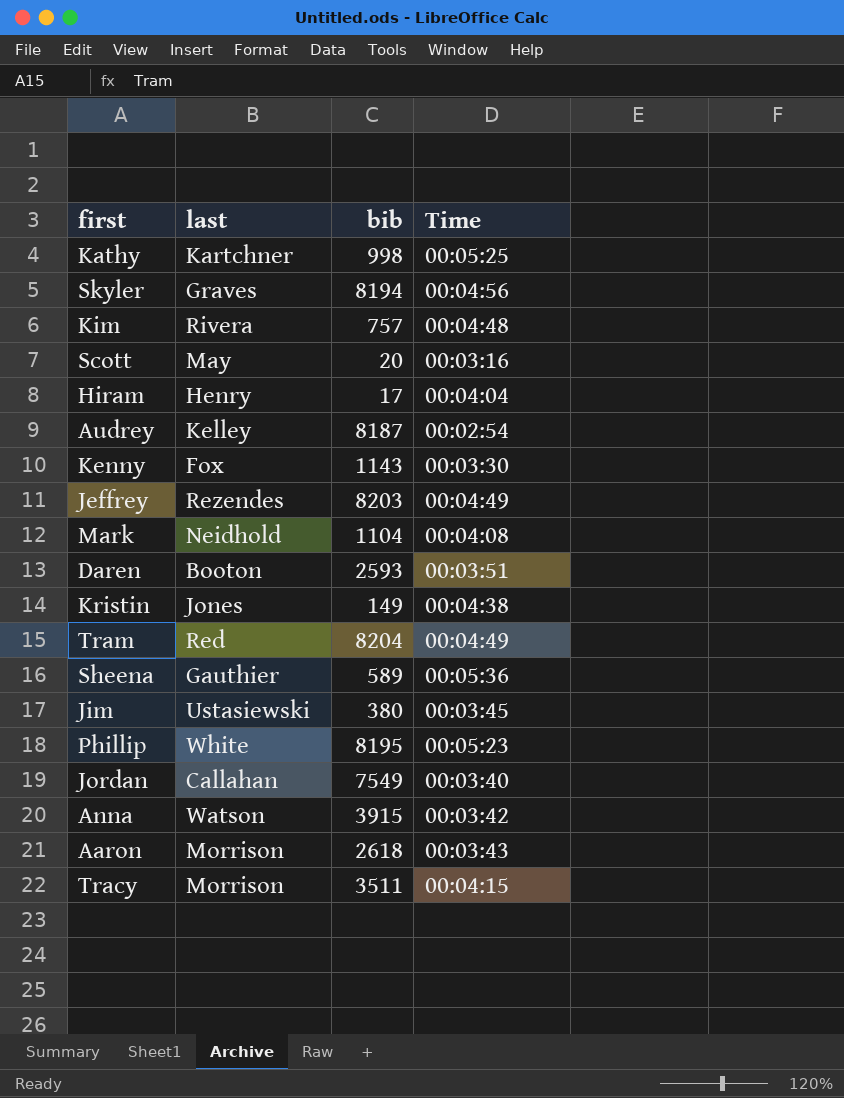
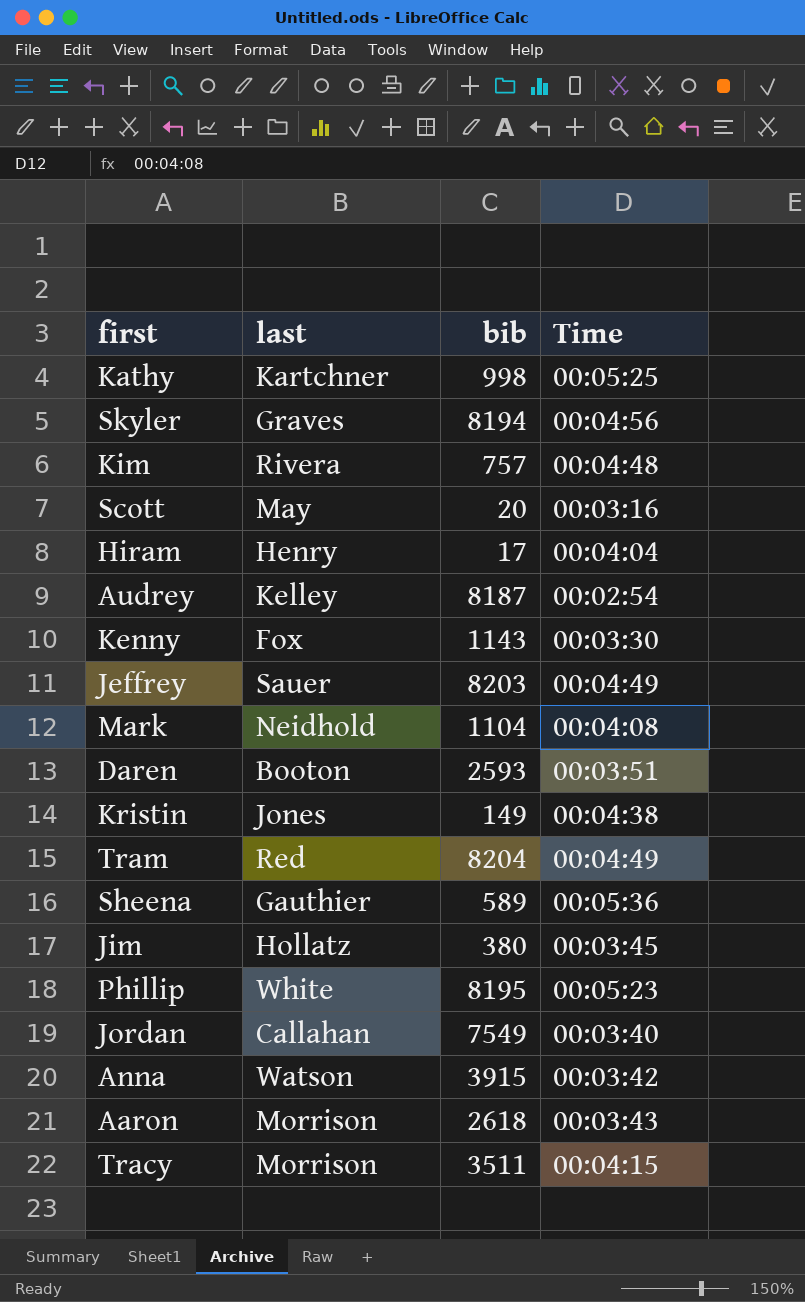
Jeffrey | last: Rezendes -> Sauer
Jim | last: Ustasiewski -> Hollatz

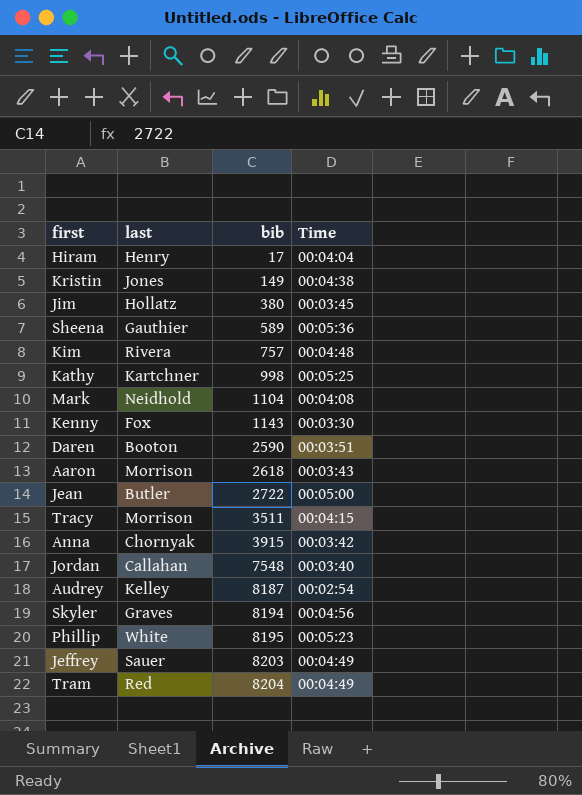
row order: none -> bib ascending
row Scott: May | 20 | 00:03:16 -> none
Daren | bib: 2593 -> 2590
row Jean: none -> Butler | 2722 | 00:05:00
Anna | last: Watson -> Chornyak
Jordan | bib: 7549 -> 7548

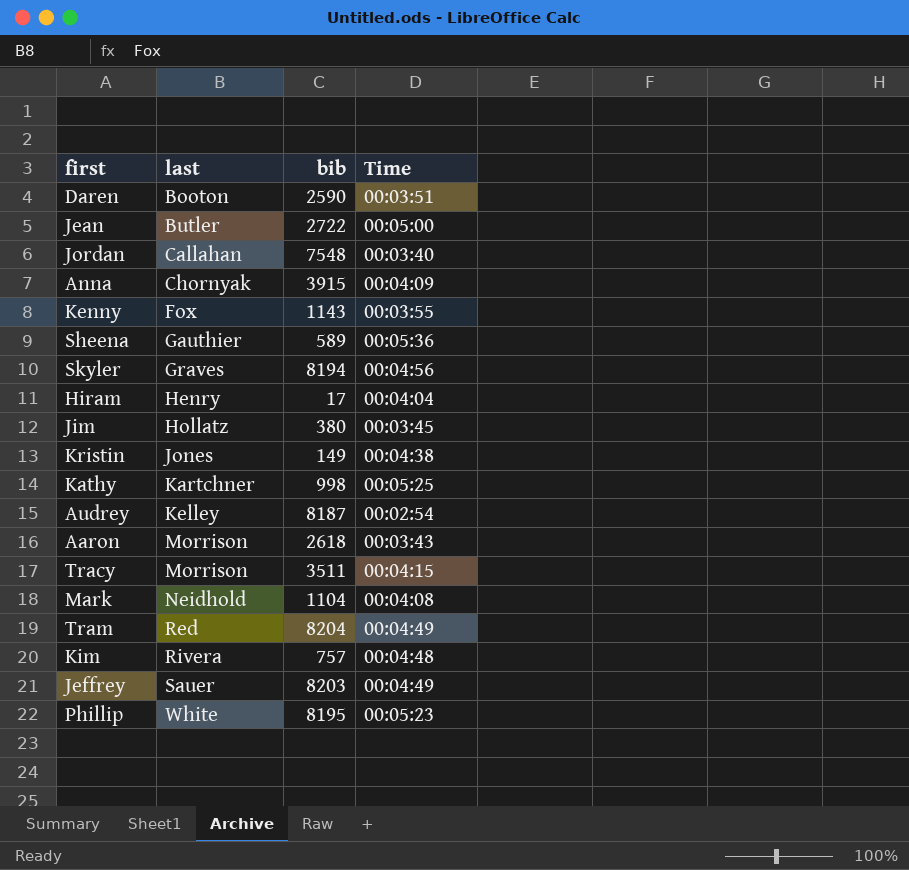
row order: bib ascending -> last ascending
Anna | Time: 00:03:42 -> 00:04:09
Kenny | Time: 00:03:30 -> 00:03:55

